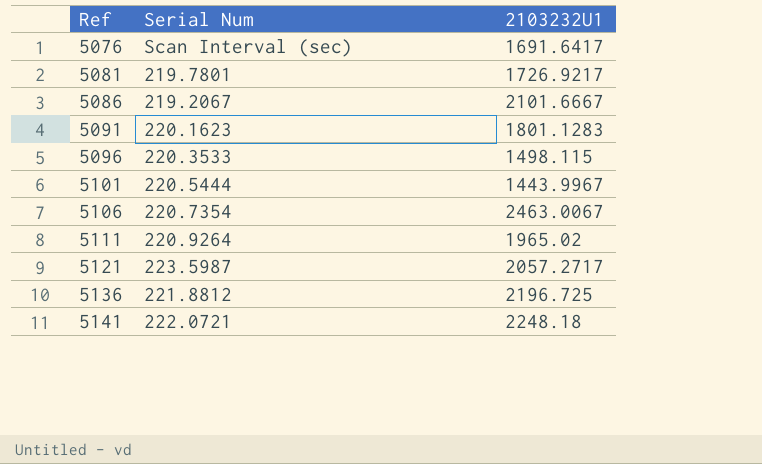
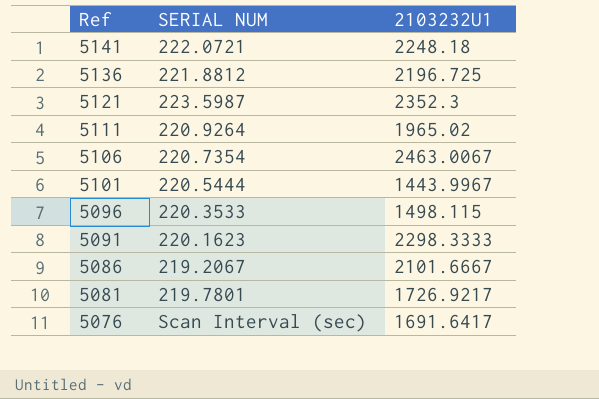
row order: Ref ascending -> Ref descending
column name: Serial Num -> SERIAL NUM
5121 | 2103232U1: 2057.2717 -> 2352.3
5091 | 2103232U1: 1801.1283 -> 2298.3333

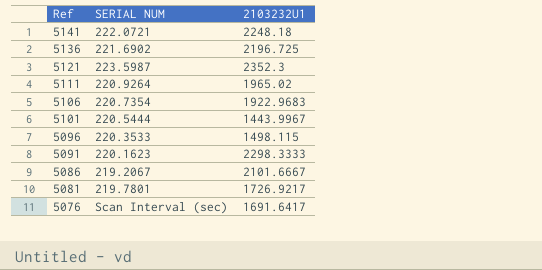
5136 | SERIAL NUM: 221.8812 -> 221.6902
5106 | 2103232U1: 2463.0067 -> 1922.9683

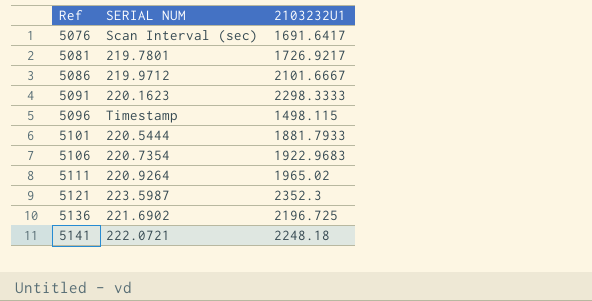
row order: Ref descending -> Ref ascending
5086 | SERIAL NUM: 219.2067 -> 219.9712
5096 | SERIAL NUM: 220.3533 -> Timestamp
5101 | 2103232U1: 1443.9967 -> 1881.7933

